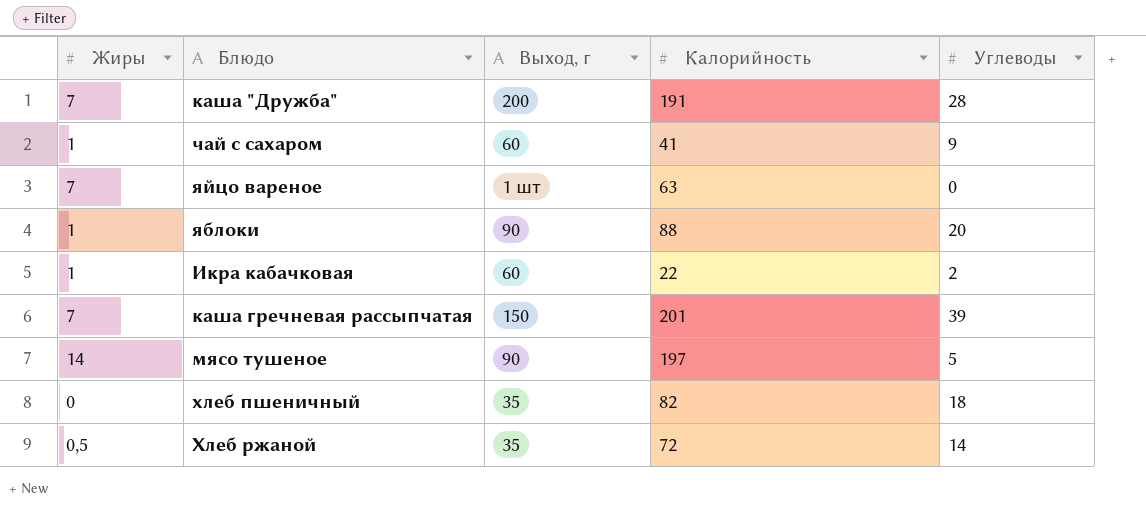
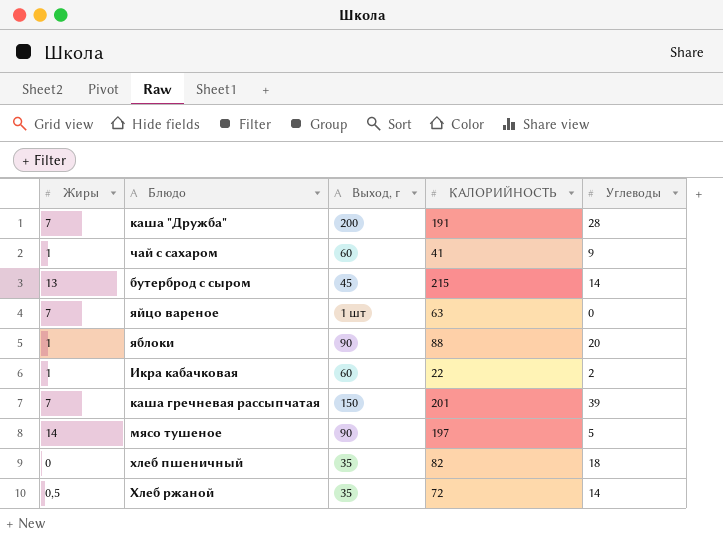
column name: Калорийность -> КАЛОРИЙНОСТЬ
row бутерброд с сыром: none -> 13 | 45 | 215 | 14

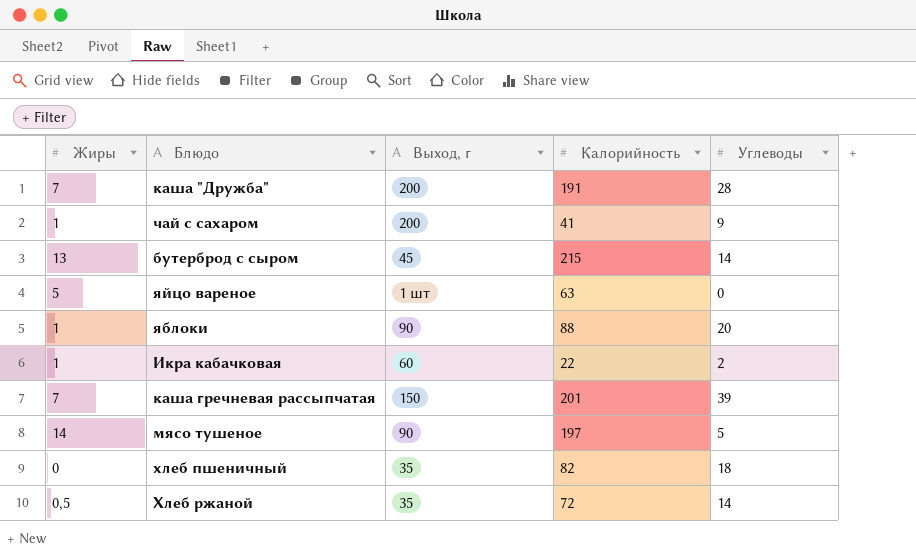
column name: КАЛОРИЙНОСТЬ -> Калорийность
чай с сахаром | Выход, г: 60 -> 200
яйцо вареное | Жиры: 7 -> 5

